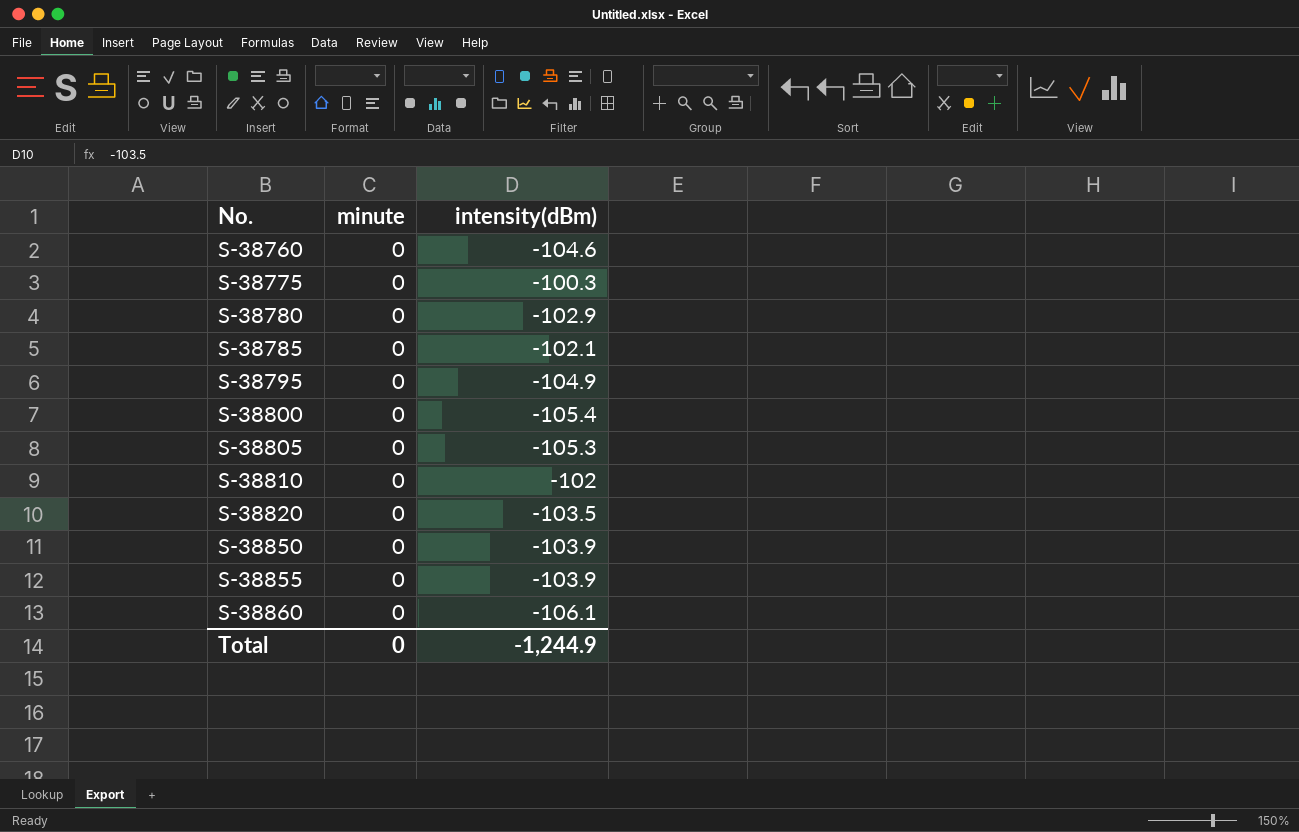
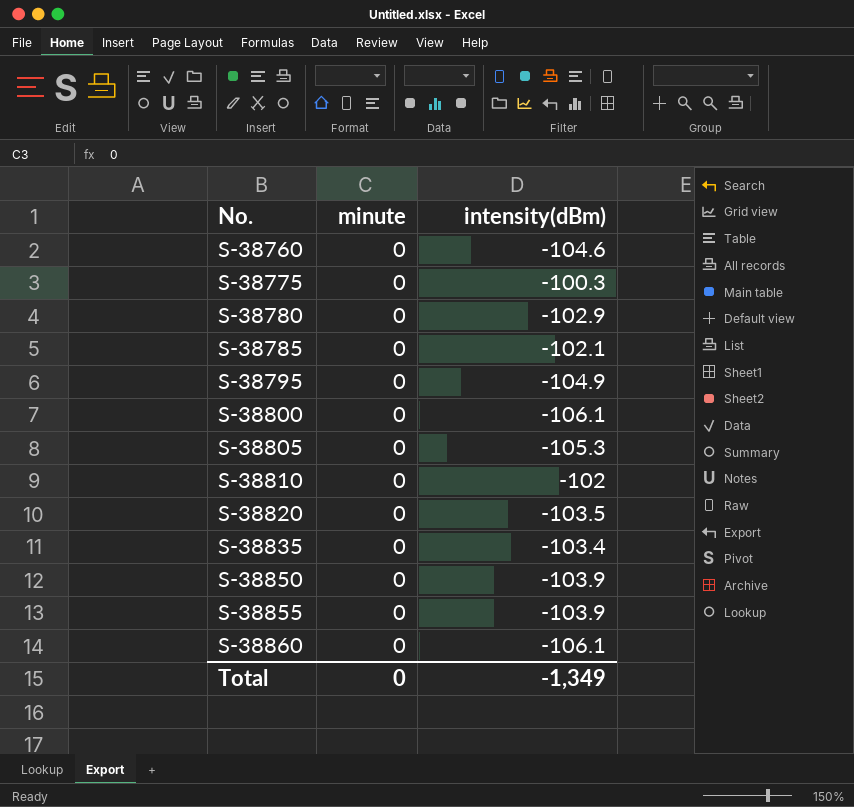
S-38800 | intensity(dBm): -105.4 -> -106.1
row S-38835: none -> 0 | -103.4
Total | intensity(dBm): -1,244.9 -> -1,349

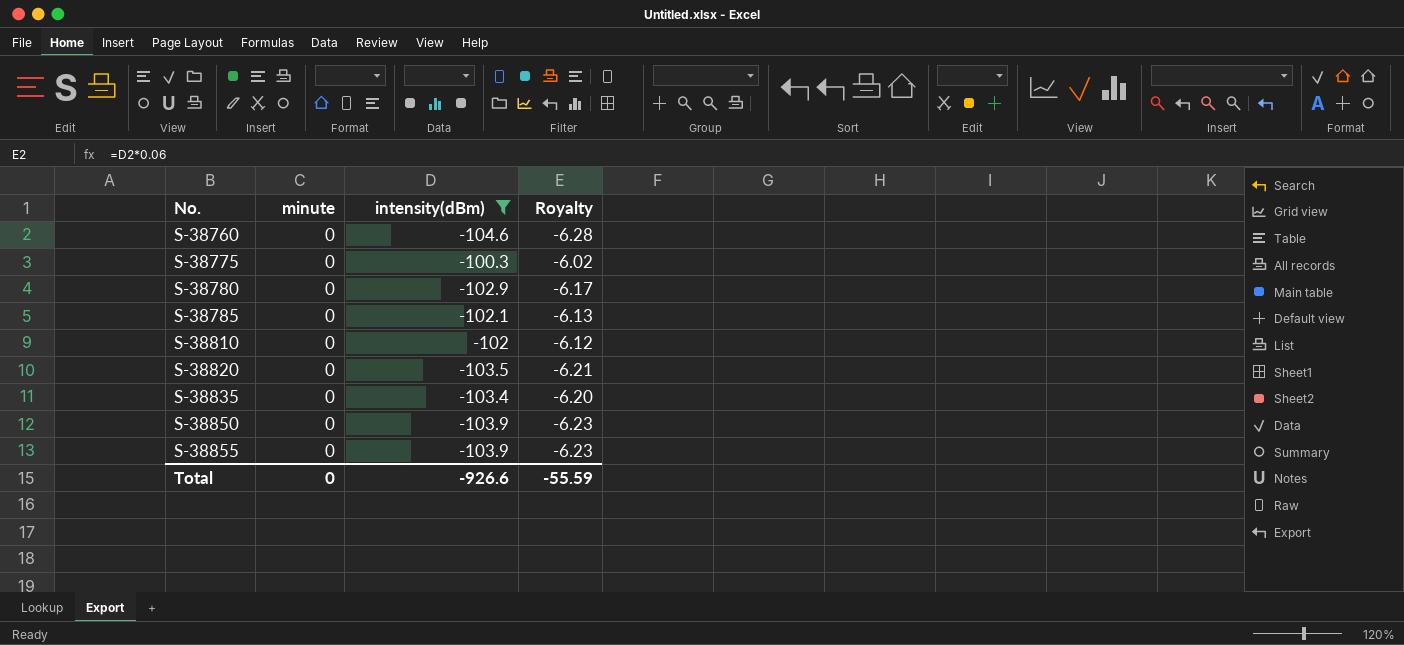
filter: none -> intensity(dBm) >= -104.6
column Royalty | formula: none -> [intensity(dBm)] * 0.06
Total | intensity(dBm): -1,349 -> -926.6

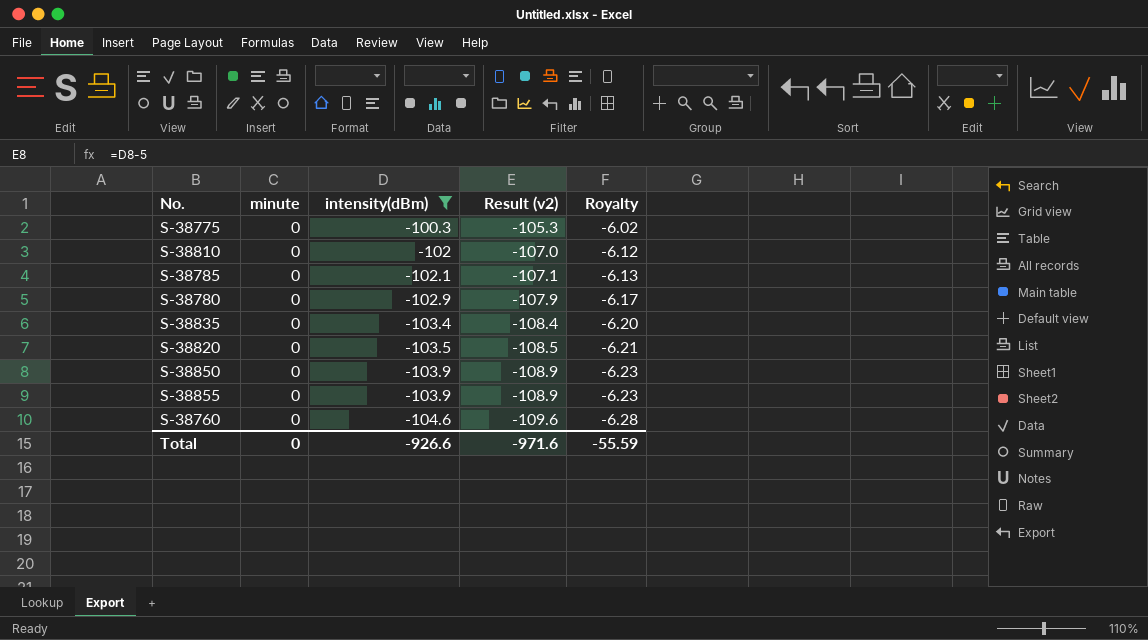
row order: No. ascending -> intensity(dBm) descending
column Result (v2) | formula: none -> [intensity(dBm)] - 5

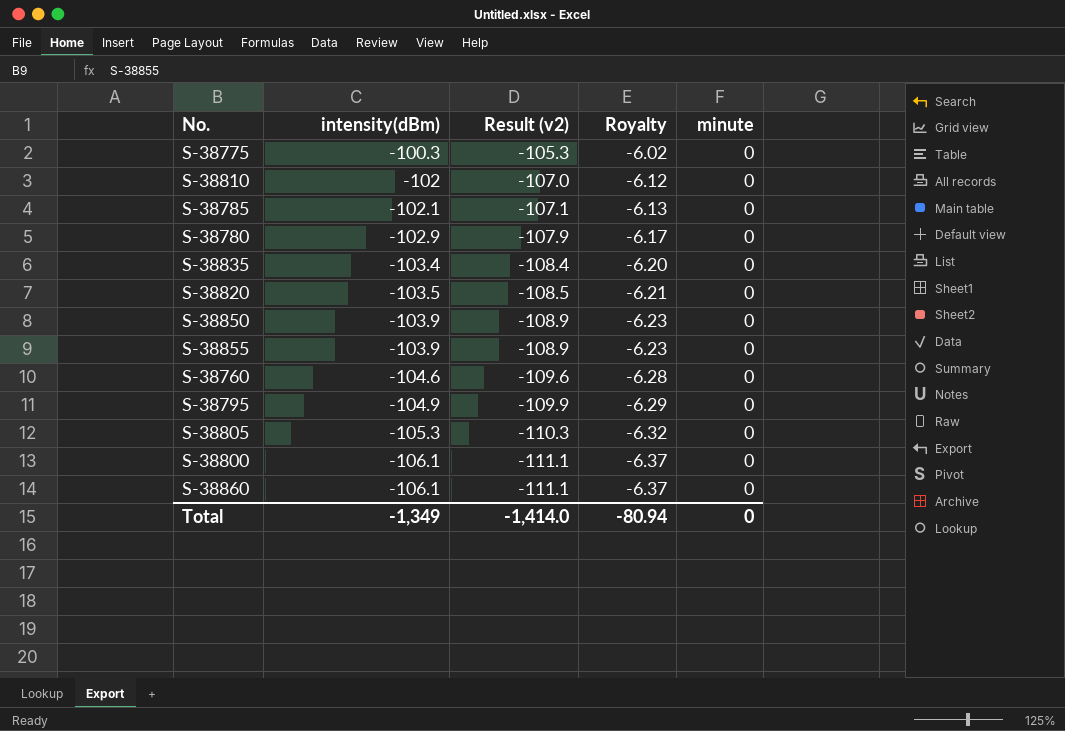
filter: intensity(dBm) >= -104.6 -> none
column minute | position: 2 -> 5
Total | intensity(dBm): -926.6 -> -1,349
Total | Result (v2): -971.6 -> -1,414.0
Total | Royalty: -55.59 -> -80.94

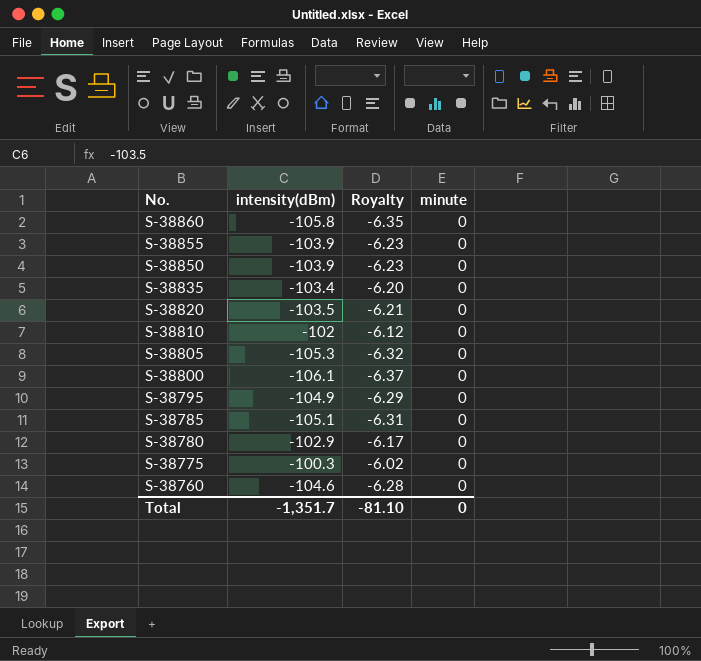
row order: intensity(dBm) descending -> No. descending
column Result (v2) | formula: [intensity(dBm)] - 5 -> none
S-38860 | intensity(dBm): -106.1 -> -105.8
S-38860 | Royalty: -6.37 -> -6.35
S-38785 | intensity(dBm): -102.1 -> -105.1
S-38785 | Royalty: -6.13 -> -6.31
Total | intensity(dBm): -1,349 -> -1,351.7
Total | Royalty: -80.94 -> -81.10

